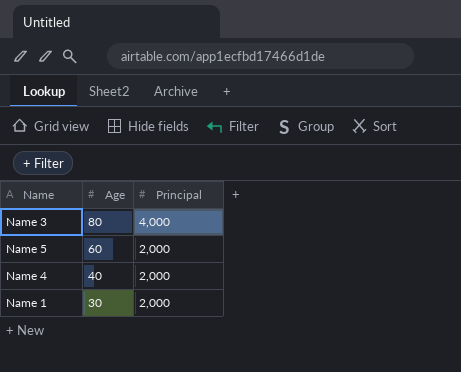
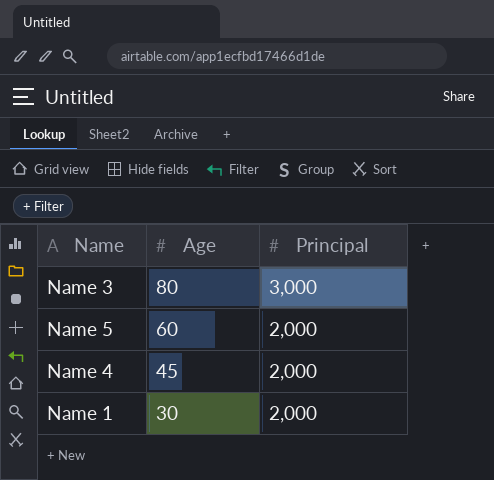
Name 3 | Principal: 4,000 -> 3,000
Name 4 | Age: 40 -> 45

